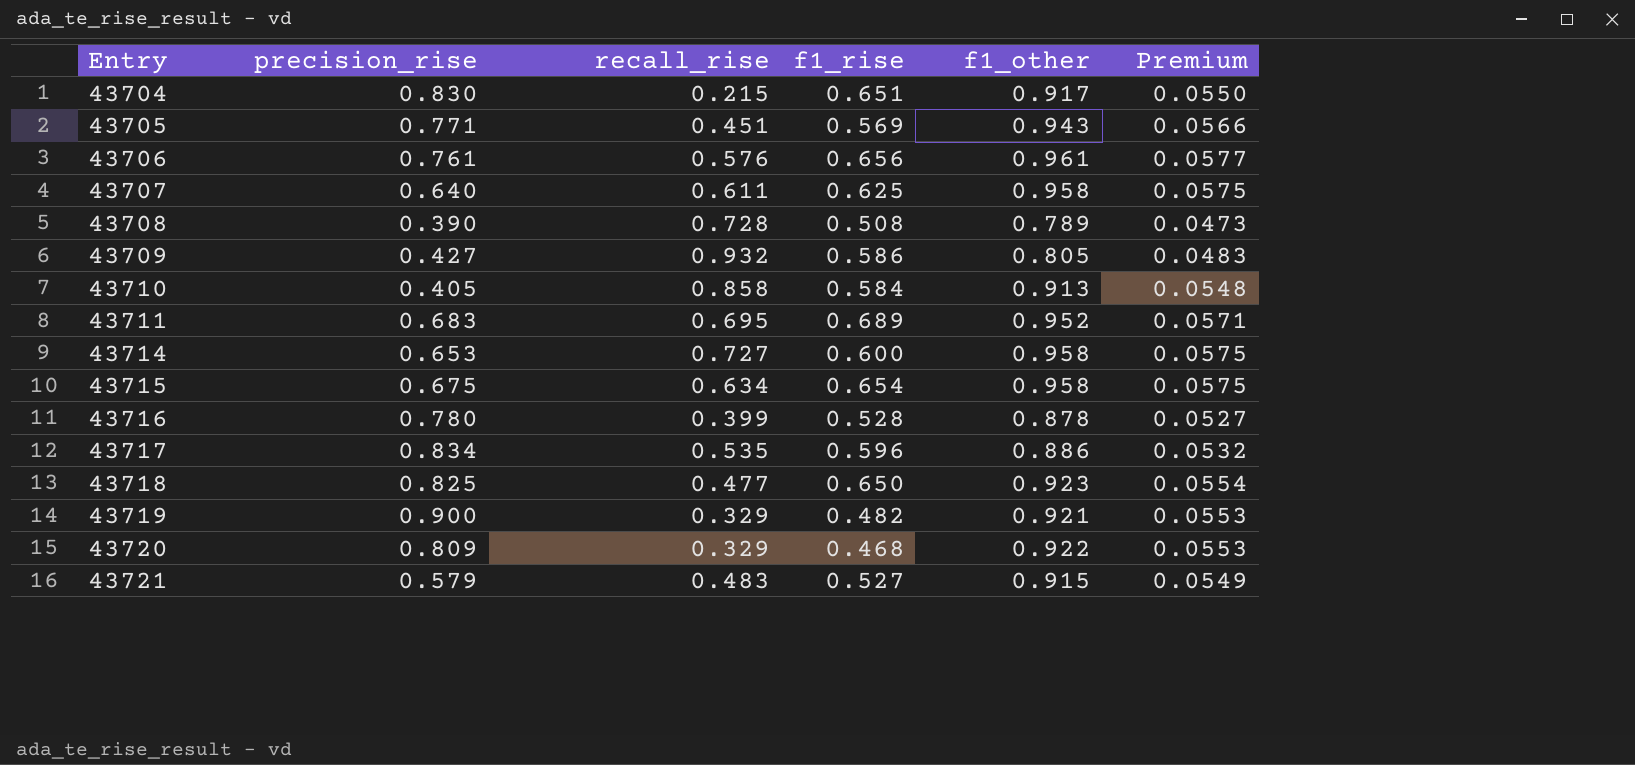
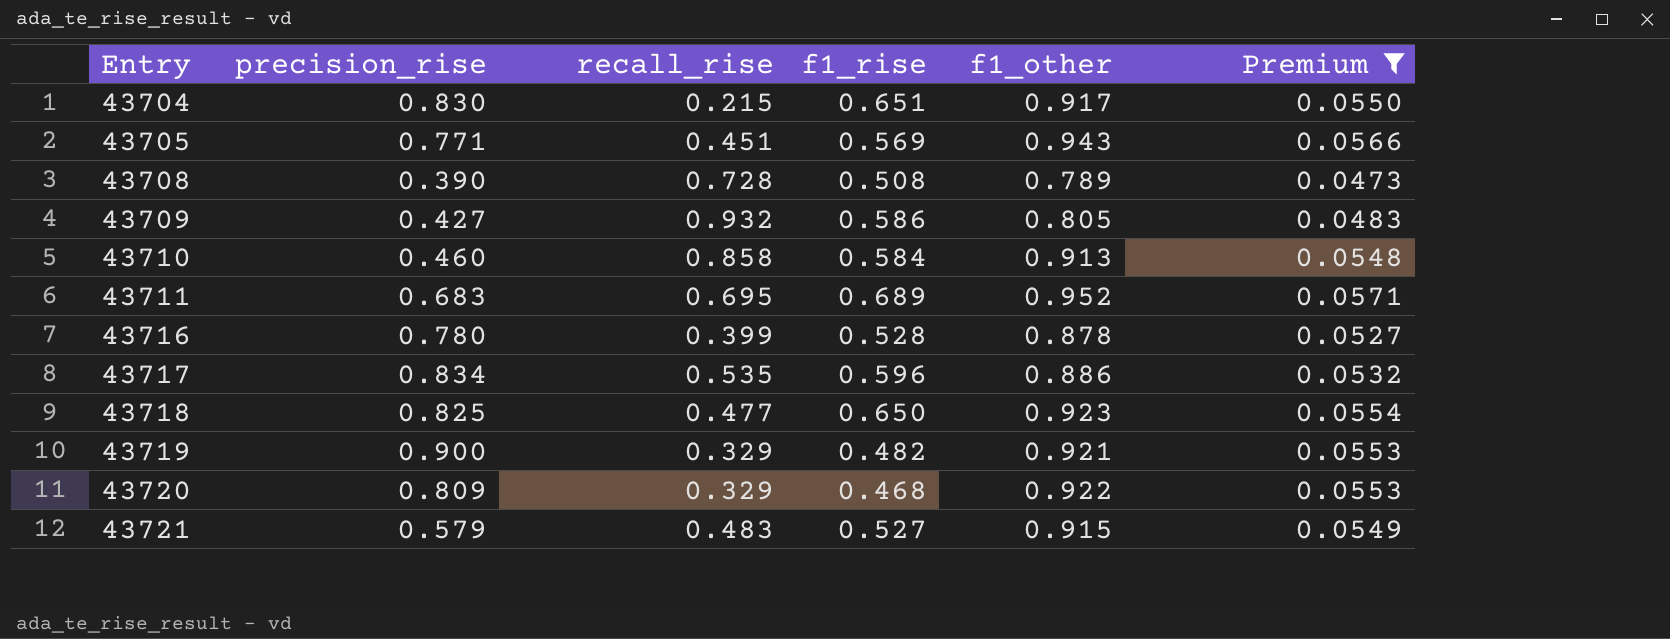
filter: none -> Premium <= 0.0571
43710 | precision_rise: 0.405 -> 0.460

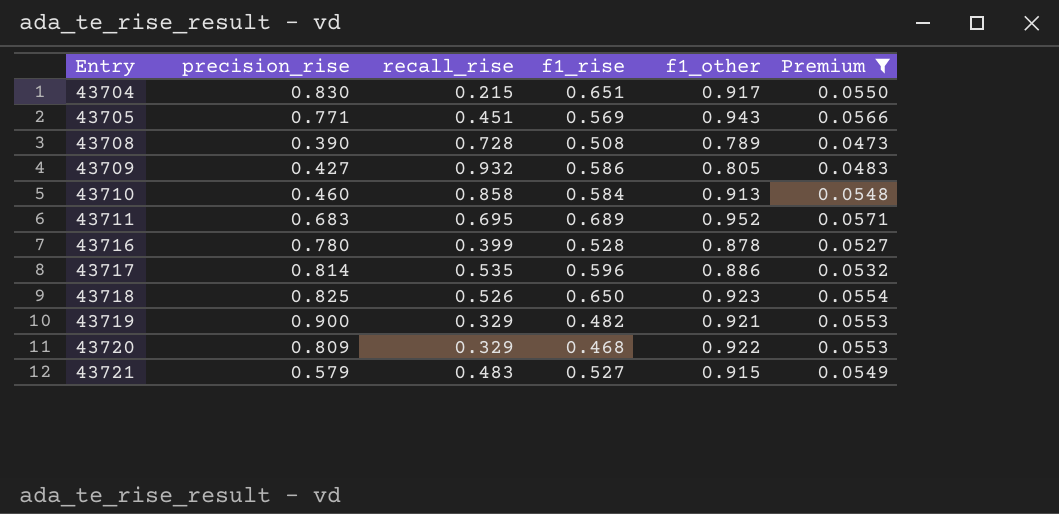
43717 | precision_rise: 0.834 -> 0.814
43718 | recall_rise: 0.477 -> 0.526

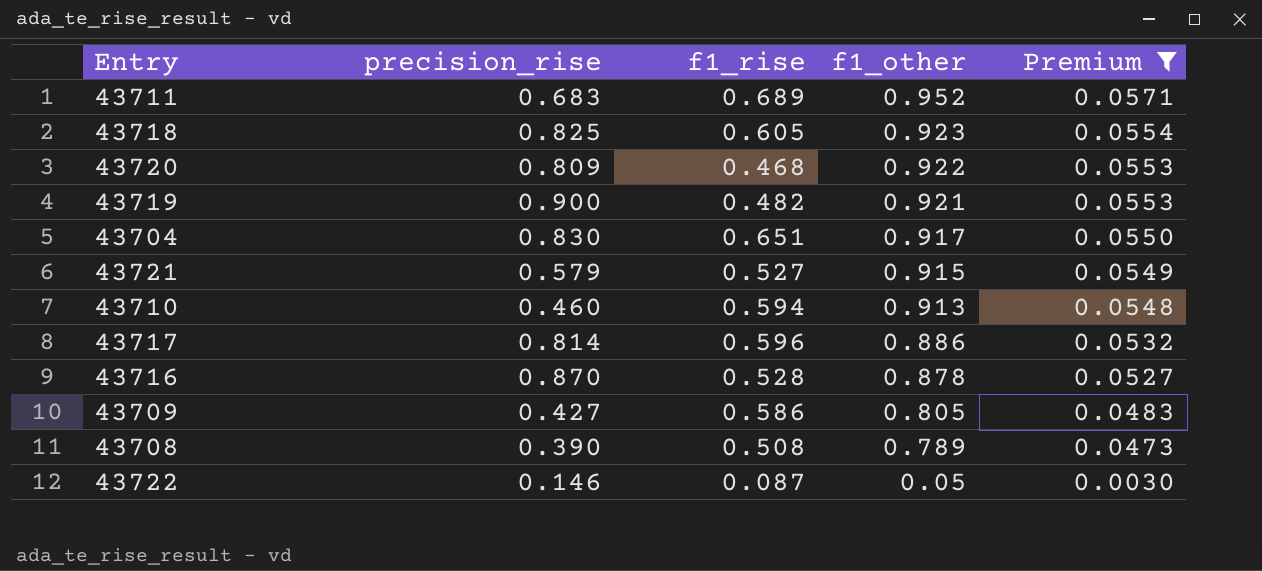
row order: Entry ascending -> f1_other descending
column recall_rise | position: 3 -> none
row 43705: 0.771 | 0.451 | 0.569 | 0.943 | 0.0566 -> none
43718 | f1_rise: 0.650 -> 0.605
43710 | f1_rise: 0.584 -> 0.594
43716 | precision_rise: 0.780 -> 0.870
row 43722: none -> 0.146 | 0.087 | 0.05 | 0.0030

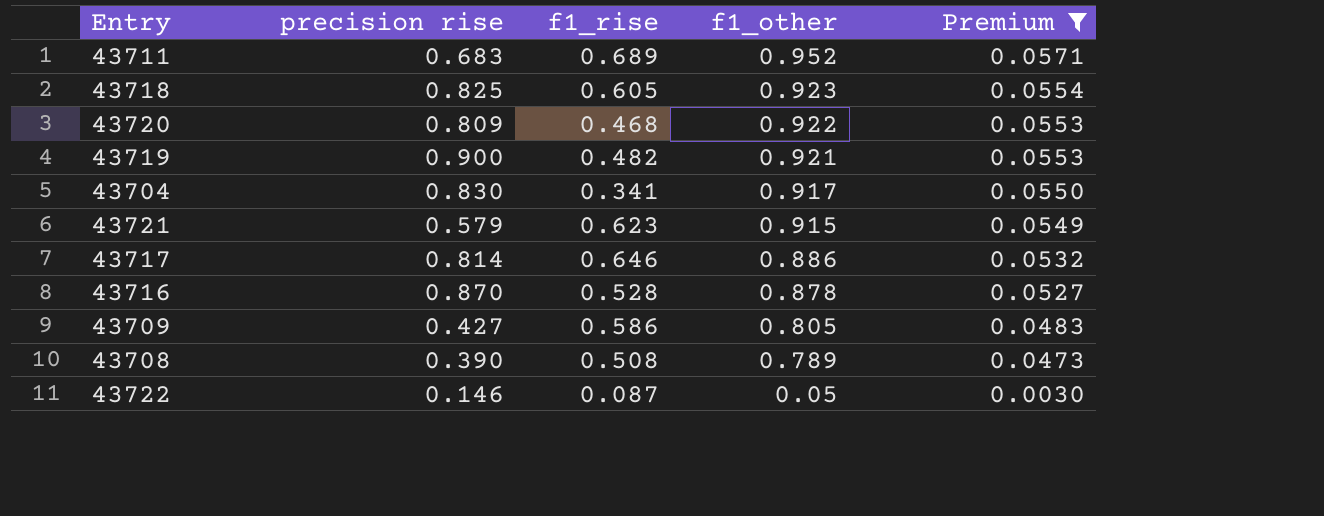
column name: precision_rise -> precision rise
row 43710: 0.460 | 0.594 | 0.913 | 0.0548 -> none
43704 | f1_rise: 0.651 -> 0.341
43721 | f1_rise: 0.527 -> 0.623
43717 | f1_rise: 0.596 -> 0.646

